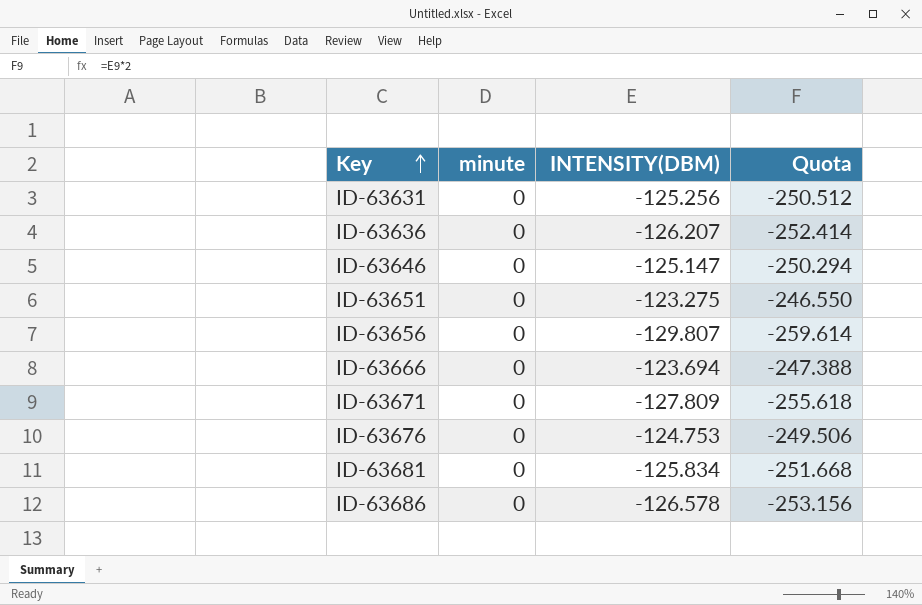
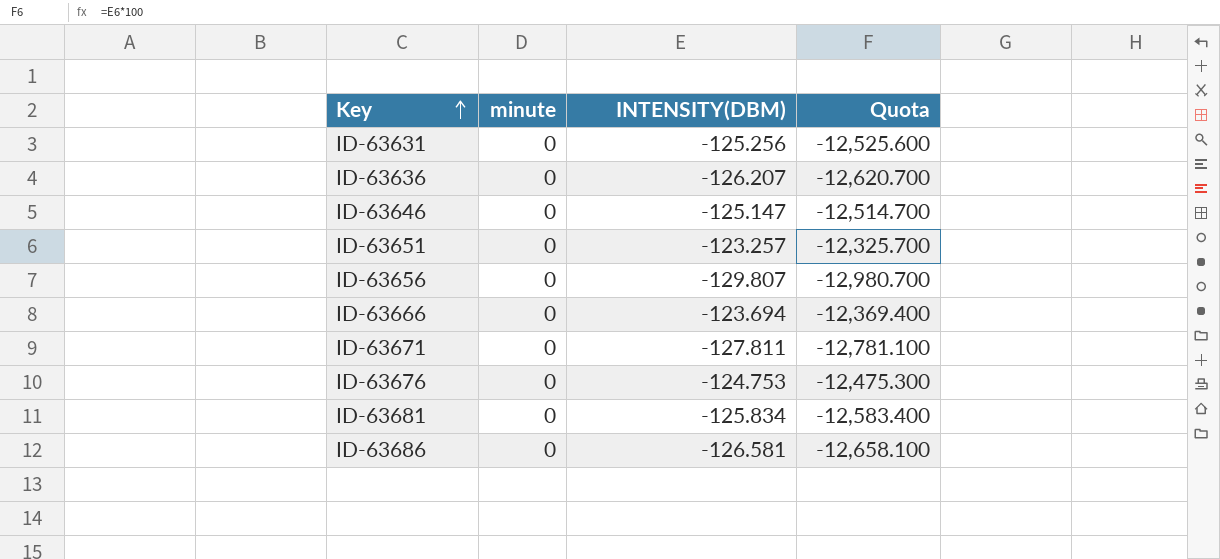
column Quota | formula: [INTENSITY(DBM)] * 2 -> [INTENSITY(DBM)] * 100
ID-63651 | INTENSITY(DBM): -123.275 -> -123.257
ID-63671 | INTENSITY(DBM): -127.809 -> -127.811
ID-63686 | INTENSITY(DBM): -126.578 -> -126.581

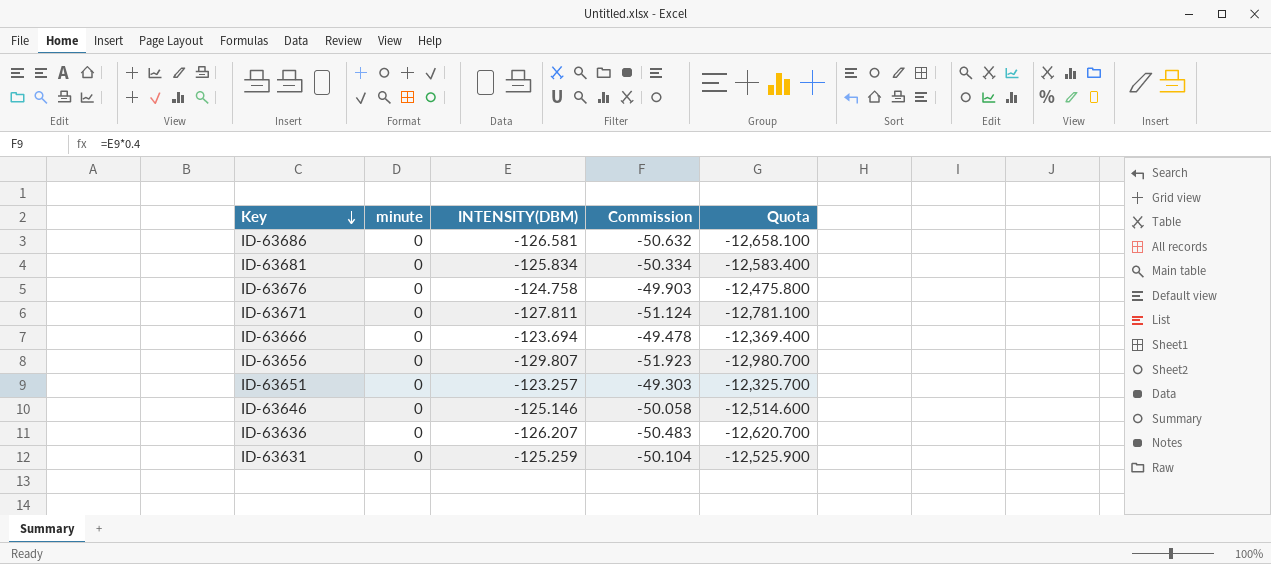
row order: Key ascending -> Key descending
column Commission | formula: none -> [INTENSITY(DBM)] * 0.4
ID-63676 | INTENSITY(DBM): -124.753 -> -124.758
ID-63676 | Quota: -12,475.300 -> -12,475.800
ID-63646 | INTENSITY(DBM): -125.147 -> -125.146
ID-63646 | Quota: -12,514.700 -> -12,514.600
ID-63631 | INTENSITY(DBM): -125.256 -> -125.259
ID-63631 | Quota: -12,525.600 -> -12,525.900

